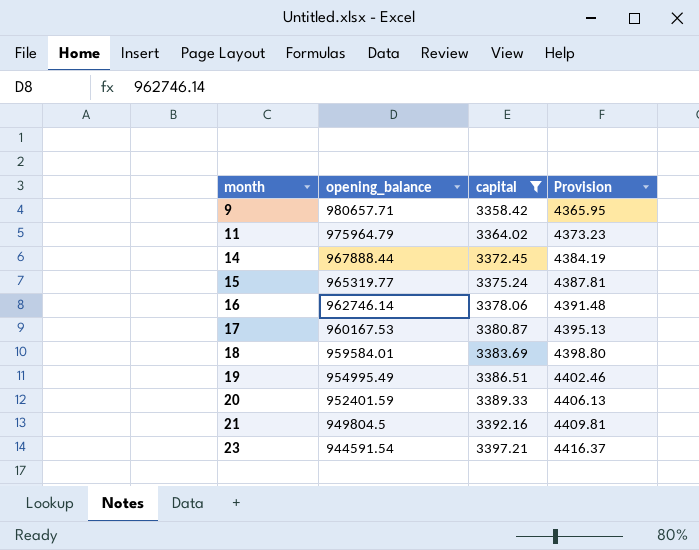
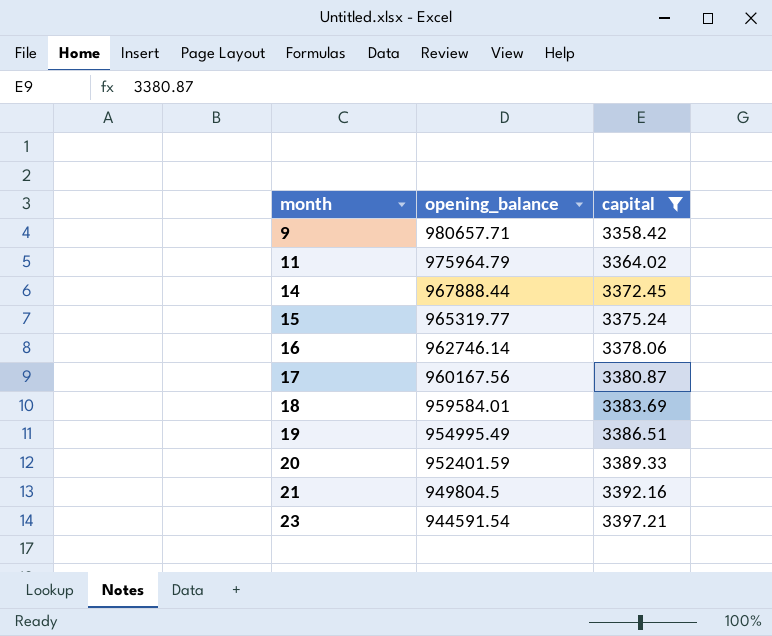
column Provision | formula: [capital] * 1.3 -> none
17 | opening_balance: 960167.53 -> 960167.56

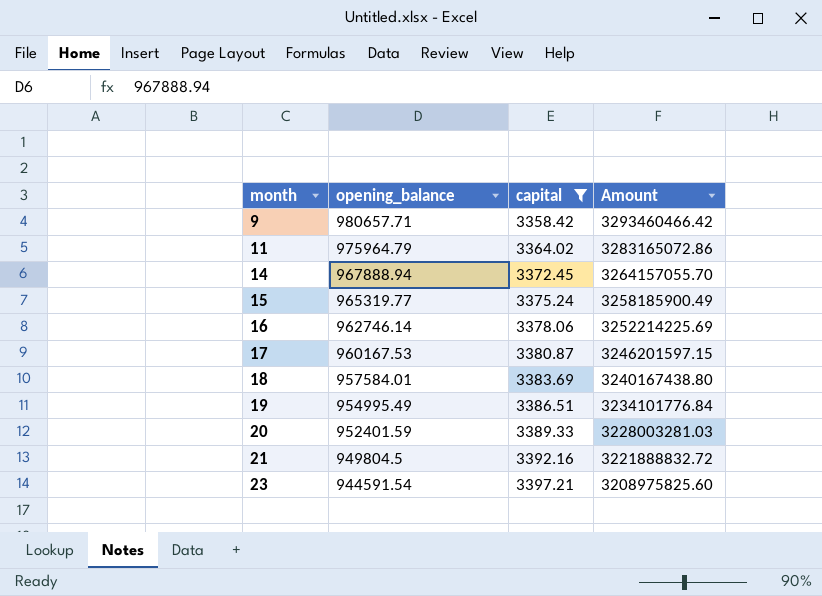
column Amount | formula: none -> [opening_balance] * [capital]
14 | opening_balance: 967888.44 -> 967888.94
17 | opening_balance: 960167.56 -> 960167.53
18 | opening_balance: 959584.01 -> 957584.01

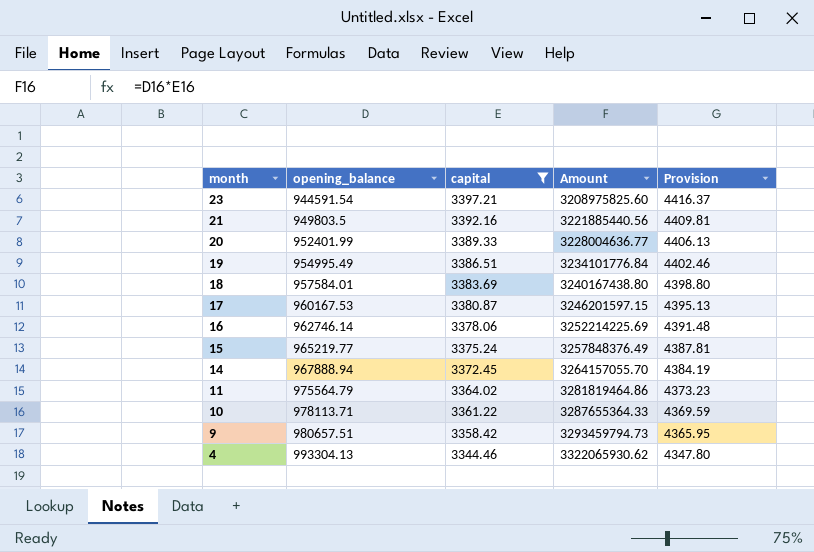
row order: month ascending -> month descending
column Provision | formula: none -> [capital] * 1.3
21 | opening_balance: 949804.5 -> 949803.5
21 | Amount: 3221888832.72 -> 3221885440.56
20 | opening_balance: 952401.59 -> 952401.99
20 | Amount: 3228003281.03 -> 3228004636.77
15 | opening_balance: 965319.77 -> 965219.77
15 | Amount: 3258185900.49 -> 3257848376.49
11 | opening_balance: 975964.79 -> 975564.79
11 | Amount: 3283165072.86 -> 3281819464.86
row 10: none -> 978113.71 | 3361.22 | 3287655364.33 | 4369.59
9 | opening_balance: 980657.71 -> 980657.51
9 | Amount: 3293460466.42 -> 3293459794.73
row 4: none -> 993304.13 | 3344.46 | 3322065930.62 | 4347.80

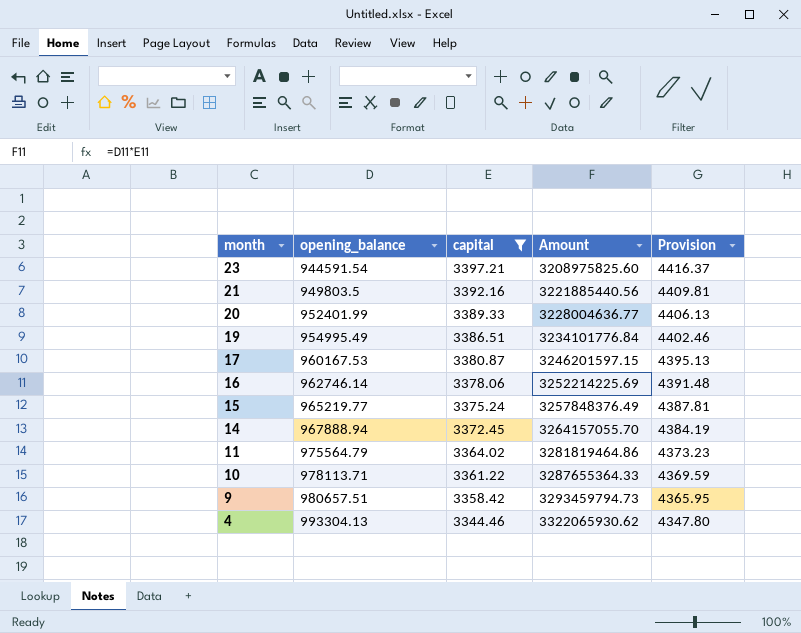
row 18: 957584.01 | 3383.69 | 3240167438.80 | 4398.80 -> none

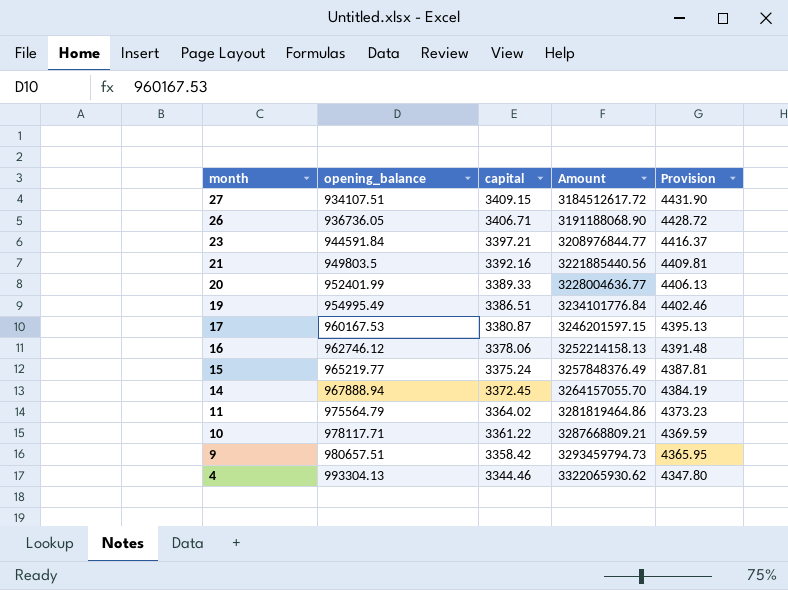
filter: capital <= 3397.21 -> none
23 | opening_balance: 944591.54 -> 944591.84
23 | Amount: 3208975825.60 -> 3208976844.77
16 | opening_balance: 962746.14 -> 962746.12
16 | Amount: 3252214225.69 -> 3252214158.13
10 | opening_balance: 978113.71 -> 978117.71
10 | Amount: 3287655364.33 -> 3287668809.21

